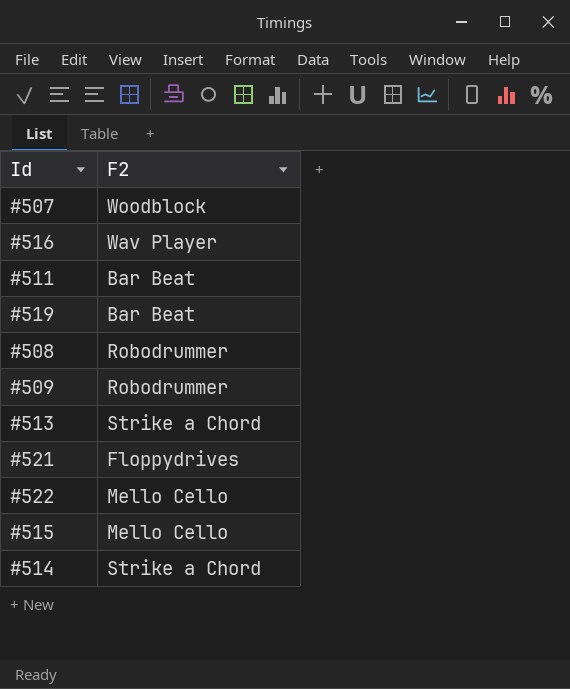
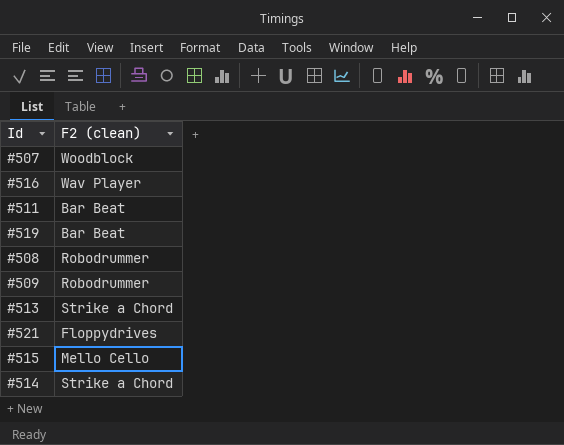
column name: F2 -> F2 (clean)
row #522: Mello Cello -> none

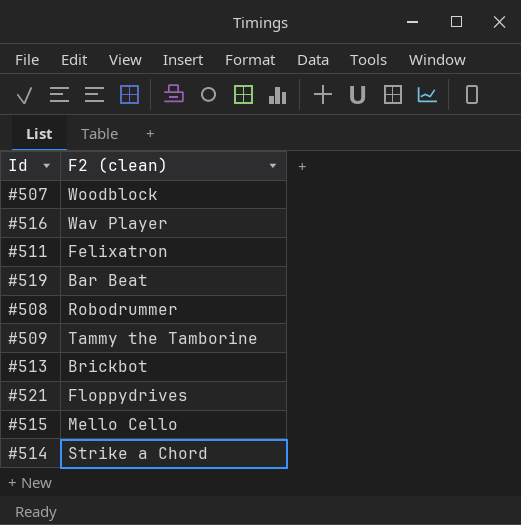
#511 | F2 (clean): Bar Beat -> Felixatron
#509 | F2 (clean): Robodrummer -> Tammy the Tamborine
#513 | F2 (clean): Strike a Chord -> Brickbot

